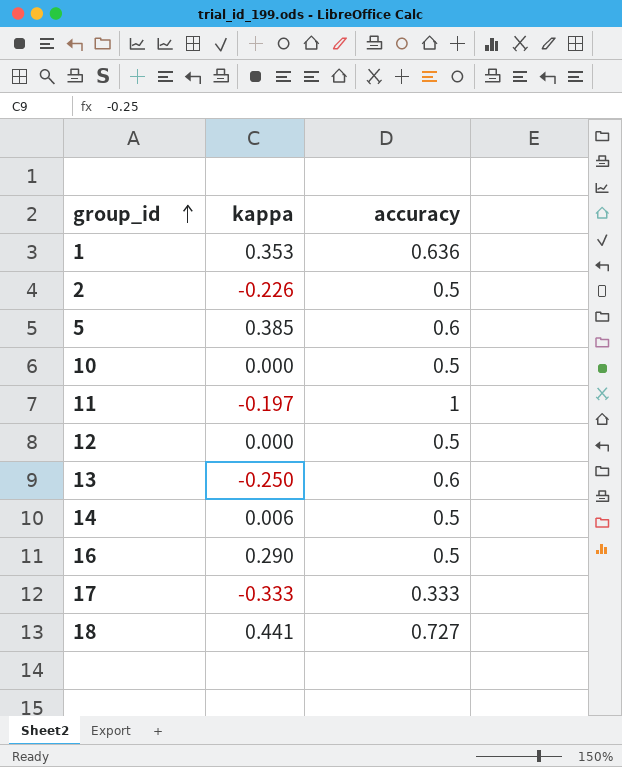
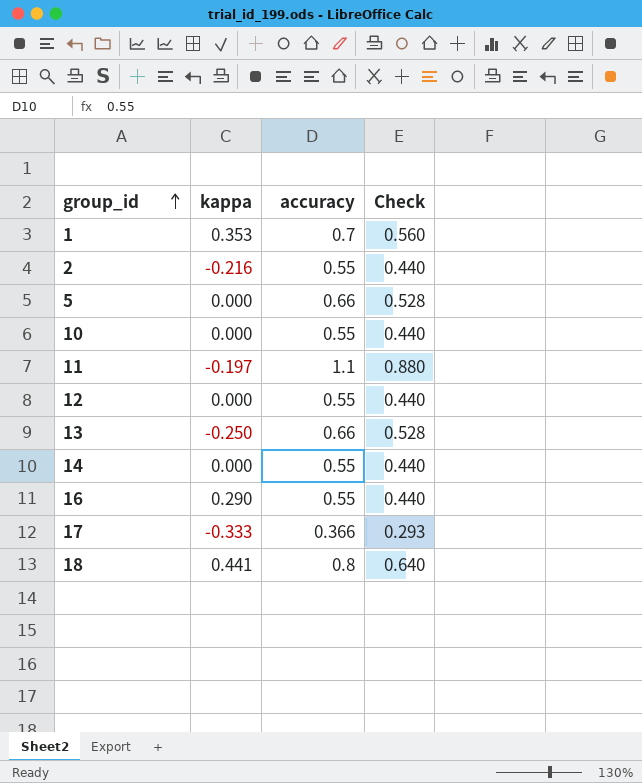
column Check | formula: none -> [accuracy] * 0.8
1 | accuracy: 0.636 -> 0.7
2 | kappa: -0.226 -> -0.216
2 | accuracy: 0.5 -> 0.55
5 | kappa: 0.385 -> 0.000
5 | accuracy: 0.6 -> 0.66
10 | accuracy: 0.5 -> 0.55
11 | accuracy: 1 -> 1.1
12 | accuracy: 0.5 -> 0.55
13 | accuracy: 0.6 -> 0.66
14 | kappa: 0.006 -> 0.000
14 | accuracy: 0.5 -> 0.55
16 | accuracy: 0.5 -> 0.55
17 | accuracy: 0.333 -> 0.366
18 | accuracy: 0.727 -> 0.8

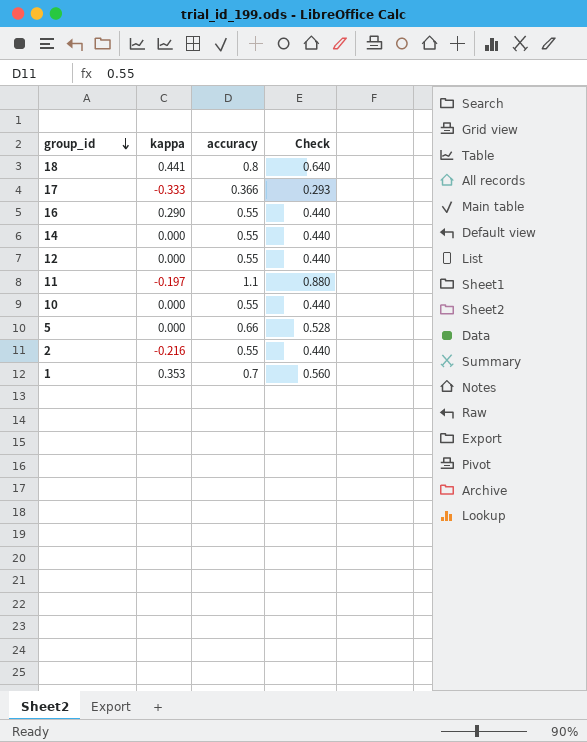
row order: group_id ascending -> group_id descending
row 13: -0.250 | 0.66 | 0.528 -> none

